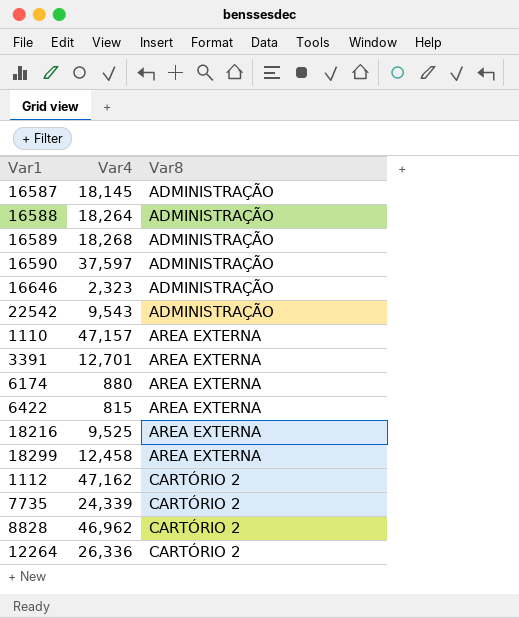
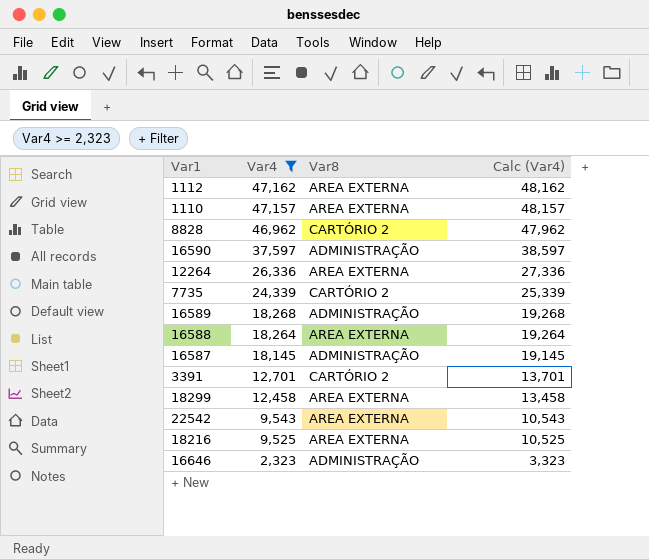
filter: none -> Var4 >= 2,323
row order: Var8 ascending -> Var4 descending
column Calc (Var4) | formula: none -> [Var4] + 1000
1112 | Var8: CARTÓRIO 2 -> AREA EXTERNA
12264 | Var8: CARTÓRIO 2 -> AREA EXTERNA
16588 | Var8: ADMINISTRAÇÃO -> AREA EXTERNA
3391 | Var8: AREA EXTERNA -> CARTÓRIO 2
22542 | Var8: ADMINISTRAÇÃO -> AREA EXTERNA

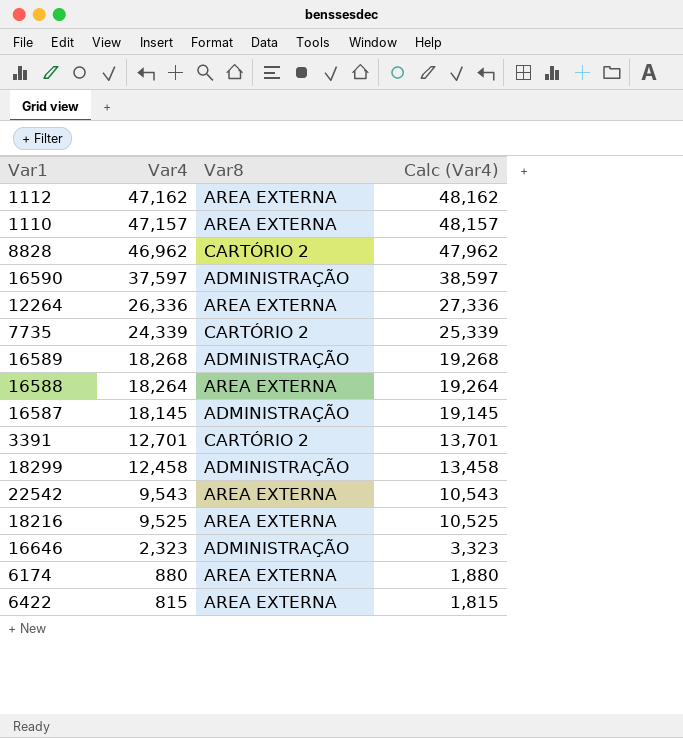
filter: Var4 >= 2,323 -> none
18299 | Var8: AREA EXTERNA -> ADMINISTRAÇÃO

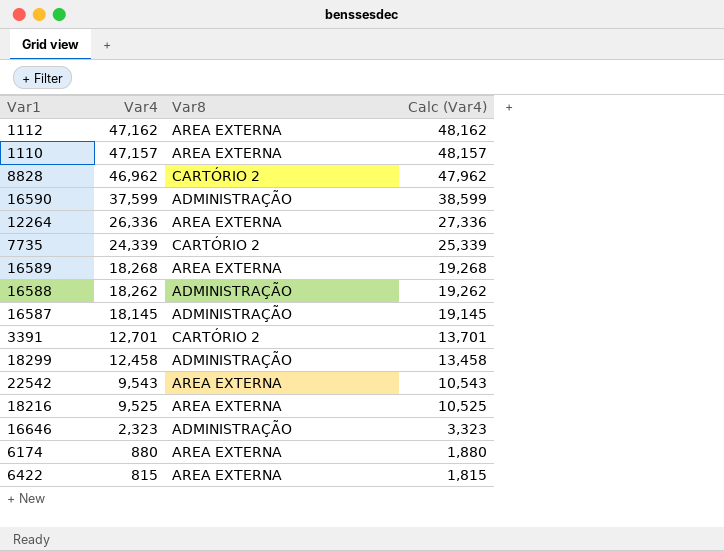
16590 | Var4: 37,597 -> 37,599
16590 | Calc (Var4): 38,597 -> 38,599
16589 | Var8: ADMINISTRAÇÃO -> AREA EXTERNA
16588 | Var4: 18,264 -> 18,262
16588 | Var8: AREA EXTERNA -> ADMINISTRAÇÃO
16588 | Calc (Var4): 19,264 -> 19,262

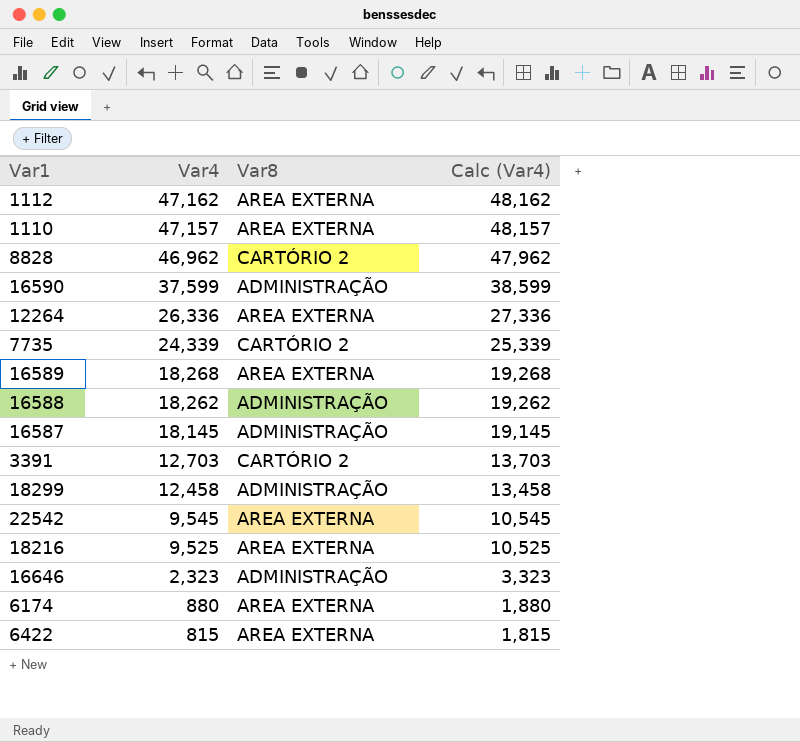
3391 | Var4: 12,701 -> 12,703
3391 | Calc (Var4): 13,701 -> 13,703
22542 | Var4: 9,543 -> 9,545
22542 | Calc (Var4): 10,543 -> 10,545

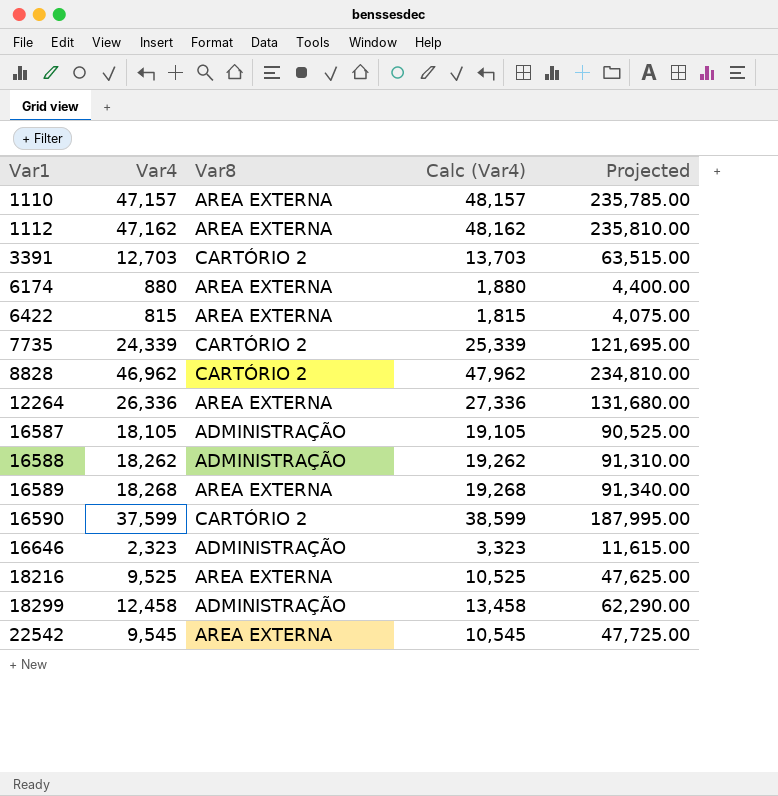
row order: Var4 descending -> Var1 ascending
column Projected | formula: none -> [Var4] * 5
16587 | Var4: 18,145 -> 18,105
16587 | Calc (Var4): 19,145 -> 19,105
16590 | Var8: ADMINISTRAÇÃO -> CARTÓRIO 2

